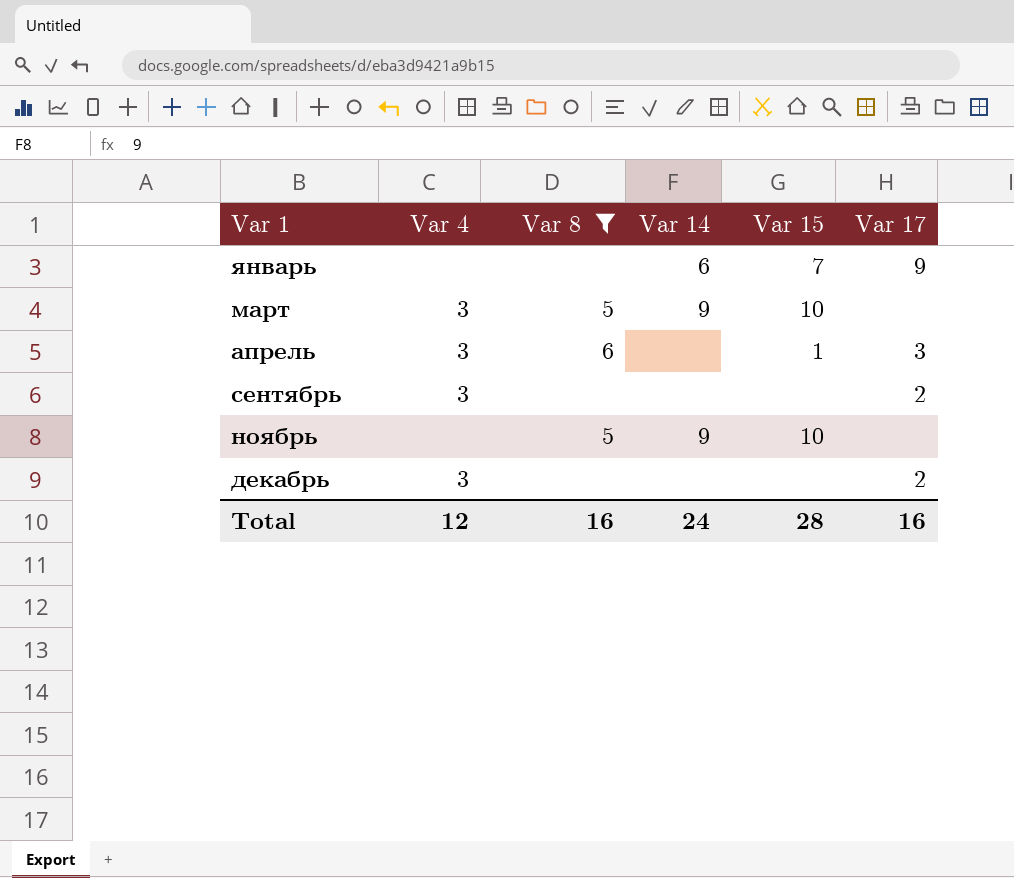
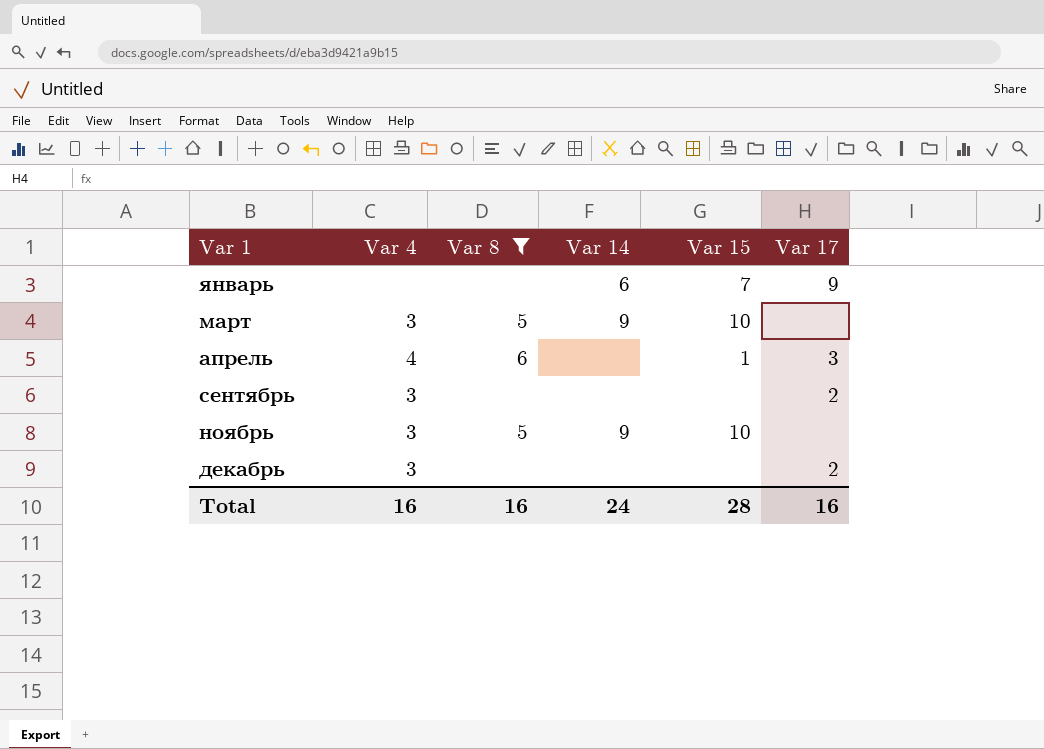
апрель | Var 4: 3 -> 4
ноябрь | Var 4: none -> 3
Total | Var 4: 12 -> 16

